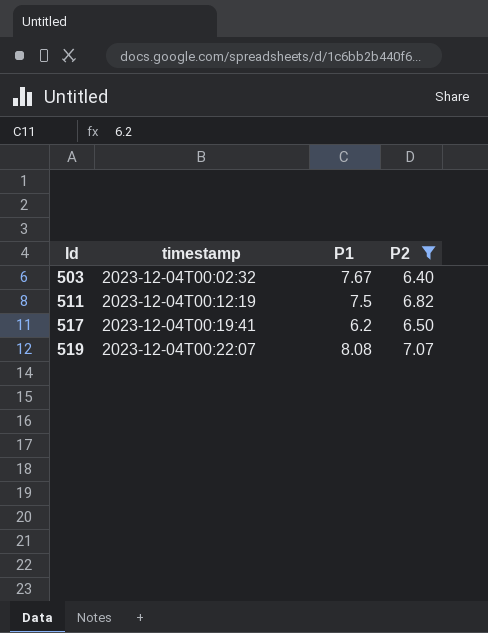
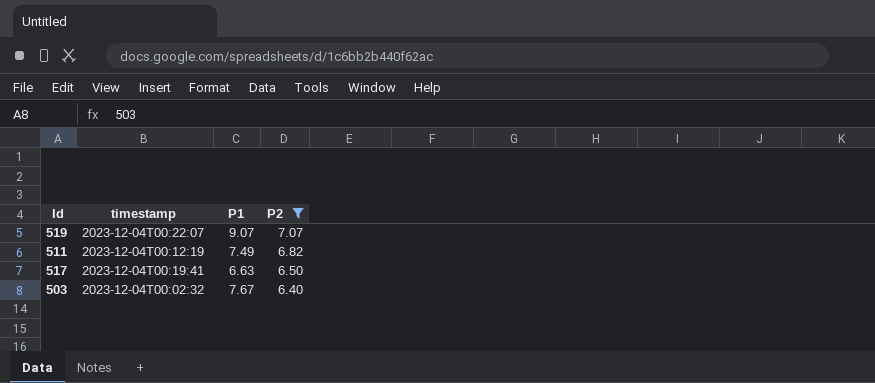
row order: Id ascending -> P2 descending
519 | P1: 8.08 -> 9.07
511 | P1: 7.5 -> 7.49
517 | P1: 6.2 -> 6.63

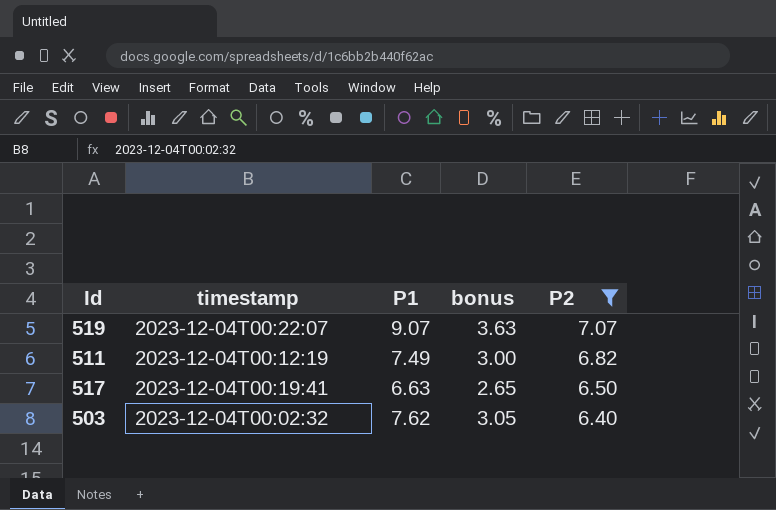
column bonus | formula: none -> [P1] * 0.4
503 | P1: 7.67 -> 7.62

